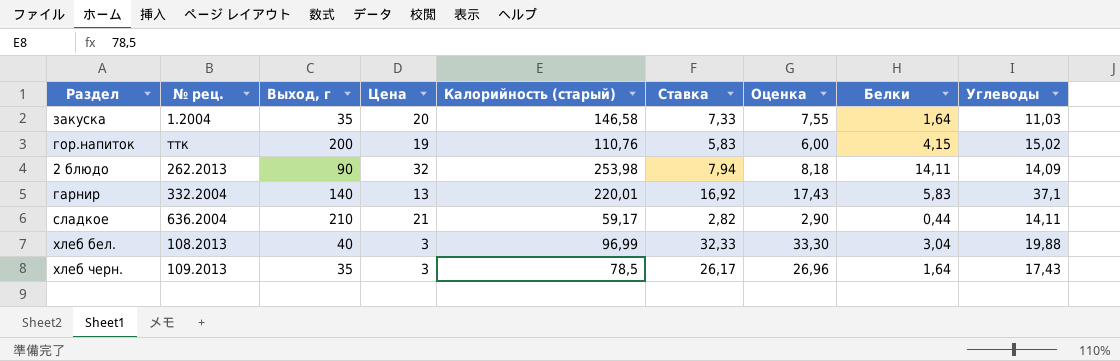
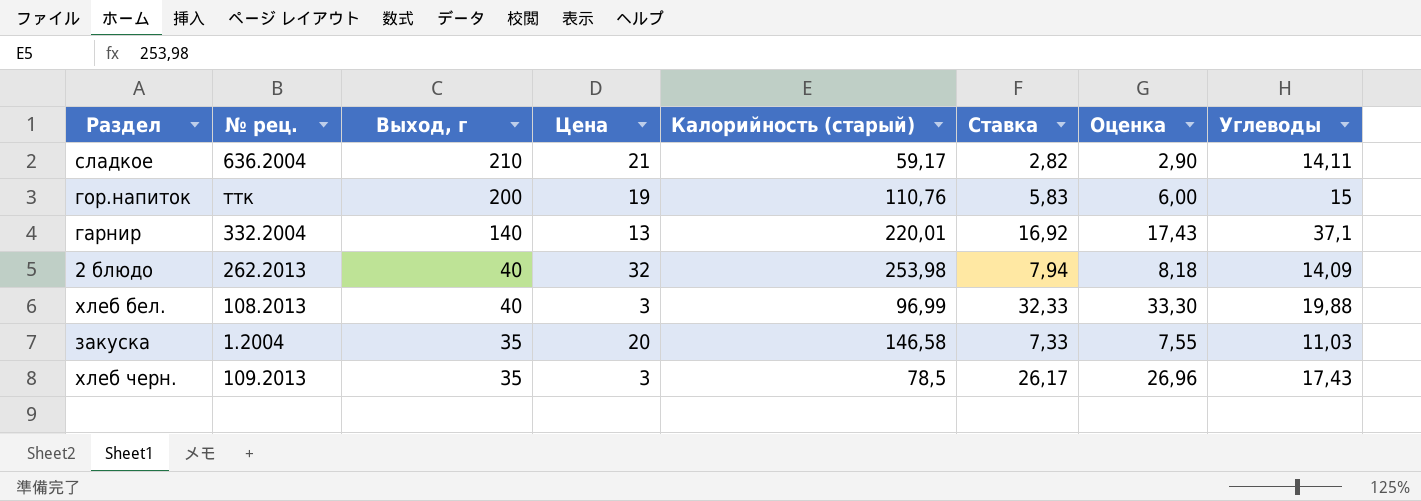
row order: none -> Выход, г descending
column Белки | position: 8 -> none
гор.напиток | Углеводы: 15,02 -> 15
2 блюдо | Выход, г: 90 -> 40

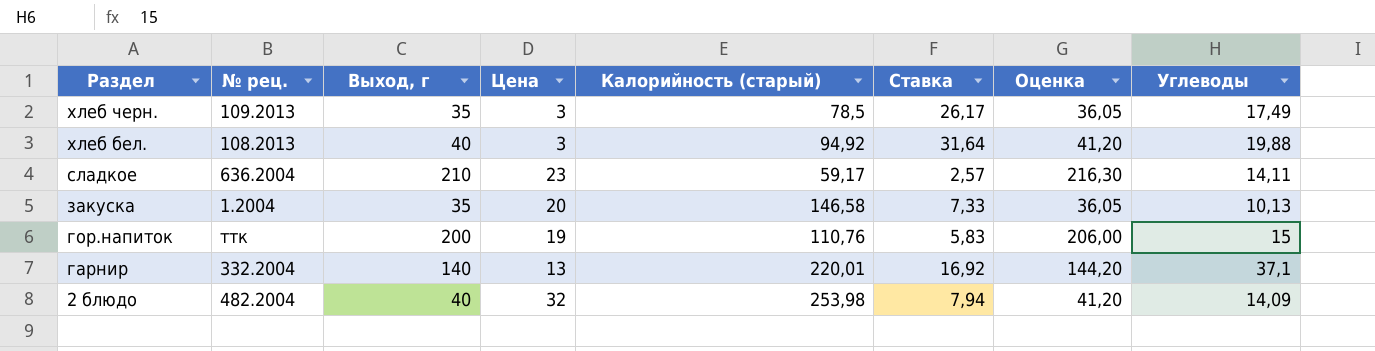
row order: Выход, г descending -> Раздел descending
column Оценка | formula: [Ставка] * 1,03 -> [Выход, г] * 1,03
хлеб черн. | Углеводы: 17,43 -> 17,49
хлеб бел. | Калорийность (старый): 96,99 -> 94,92
хлеб бел. | Ставка: 32,33 -> 31,64
сладкое | Цена: 21 -> 23
сладкое | Ставка: 2,82 -> 2,57
закуска | Углеводы: 11,03 -> 10,13
2 блюдо | № рец.: 262.2013 -> 482.2004

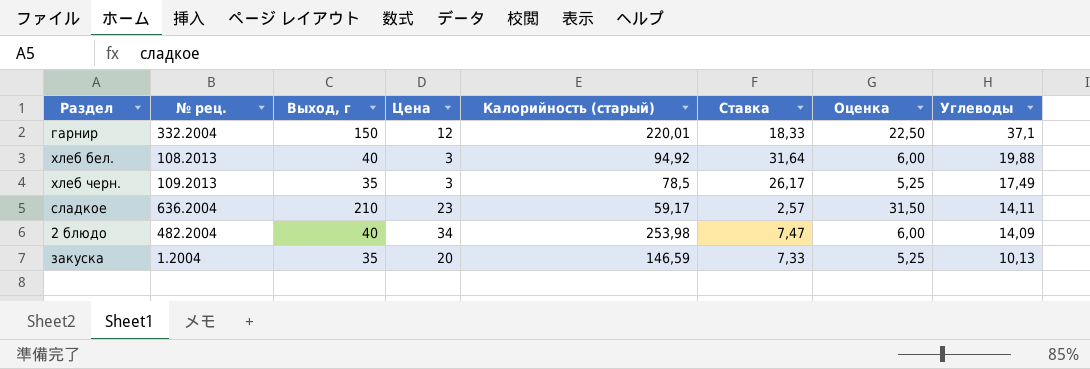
row order: Раздел descending -> Углеводы descending
column Оценка | formula: [Выход, г] * 1,03 -> [Выход, г] * 0,15
row гор.напиток: ттк | 200 | 19 | 110,76 | 5,83 | 206,00 | 15 -> none
гарнир | Выход, г: 140 -> 150
гарнир | Цена: 13 -> 12
гарнир | Ставка: 16,92 -> 18,33
2 блюдо | Цена: 32 -> 34
2 блюдо | Ставка: 7,94 -> 7,47
закуска | Калорийность (старый): 146,58 -> 146,59

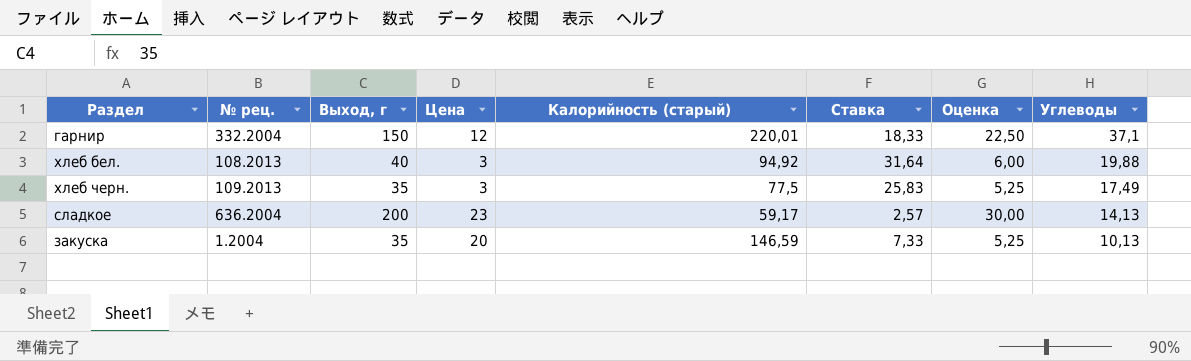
row 2 блюдо: 482.2004 | 40 | 34 | 253,98 | 7,47 | 6,00 | 14,09 -> none
хлеб черн. | Калорийность (старый): 78,5 -> 77,5
хлеб черн. | Ставка: 26,17 -> 25,83
сладкое | Выход, г: 210 -> 200
сладкое | Оценка: 31,50 -> 30,00
сладкое | Углеводы: 14,11 -> 14,13

